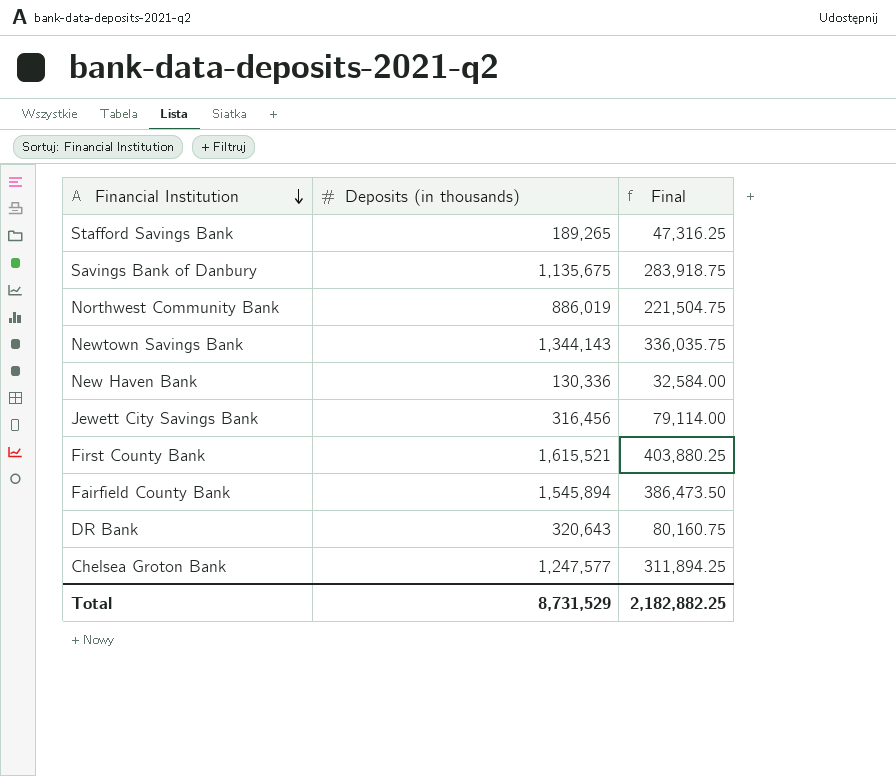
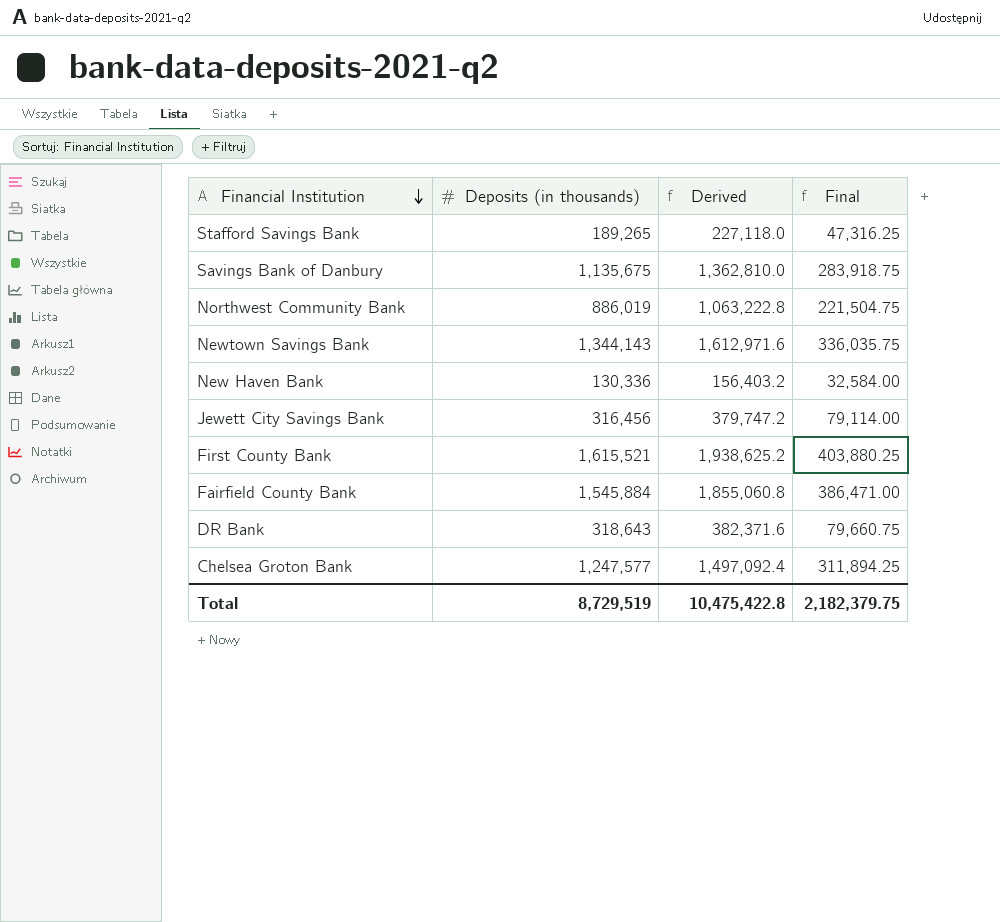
column Derived | formula: none -> [Deposits (in thousands)] * 1.2
Fairfield County Bank | Deposits (in thousands): 1,545,894 -> 1,545,884
Fairfield County Bank | Final: 386,473.50 -> 386,471.00
DR Bank | Deposits (in thousands): 320,643 -> 318,643
DR Bank | Final: 80,160.75 -> 79,660.75
Total | Deposits (in thousands): 8,731,529 -> 8,729,519
Total | Final: 2,182,882.25 -> 2,182,379.75

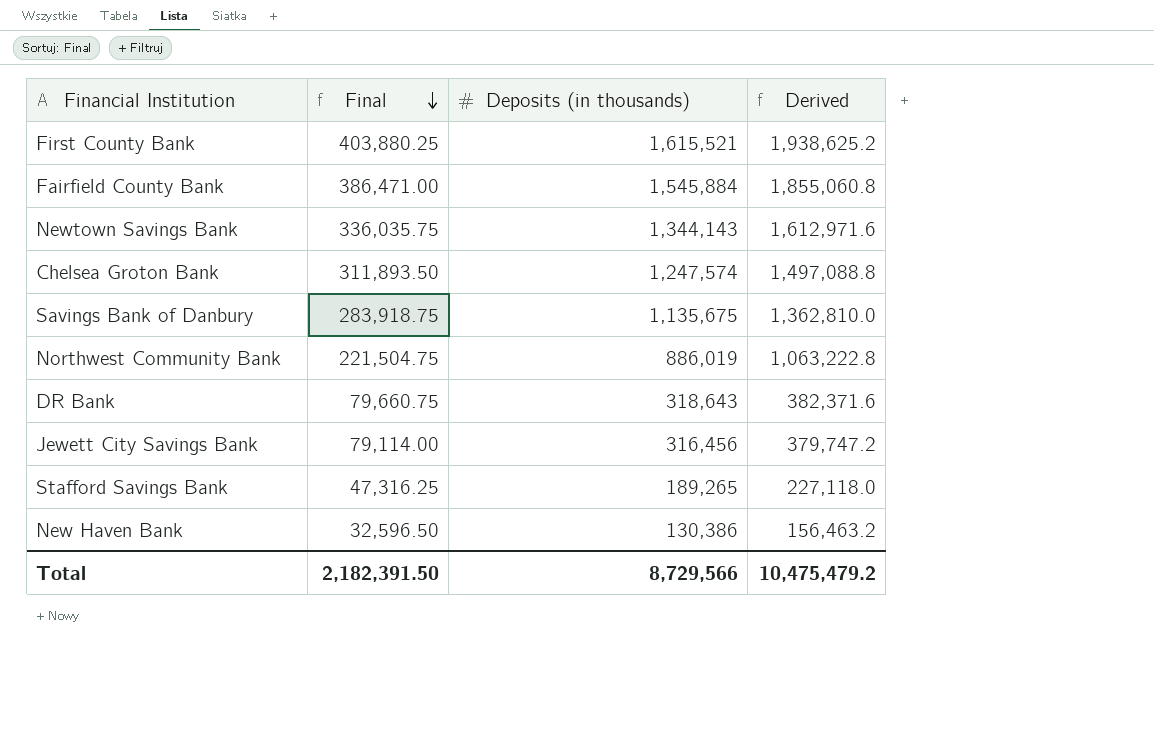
row order: Financial Institution descending -> Final descending
column Final | position: 4 -> 2
Chelsea Groton Bank | Final: 311,894.25 -> 311,893.50
Chelsea Groton Bank | Deposits (in thousands): 1,247,577 -> 1,247,574
Chelsea Groton Bank | Derived: 1,497,092.4 -> 1,497,088.8
New Haven Bank | Final: 32,584.00 -> 32,596.50
New Haven Bank | Deposits (in thousands): 130,336 -> 130,386
New Haven Bank | Derived: 156,403.2 -> 156,463.2
Total | Final: 2,182,379.75 -> 2,182,391.50
Total | Deposits (in thousands): 8,729,519 -> 8,729,566
Total | Derived: 10,475,422.8 -> 10,475,479.2

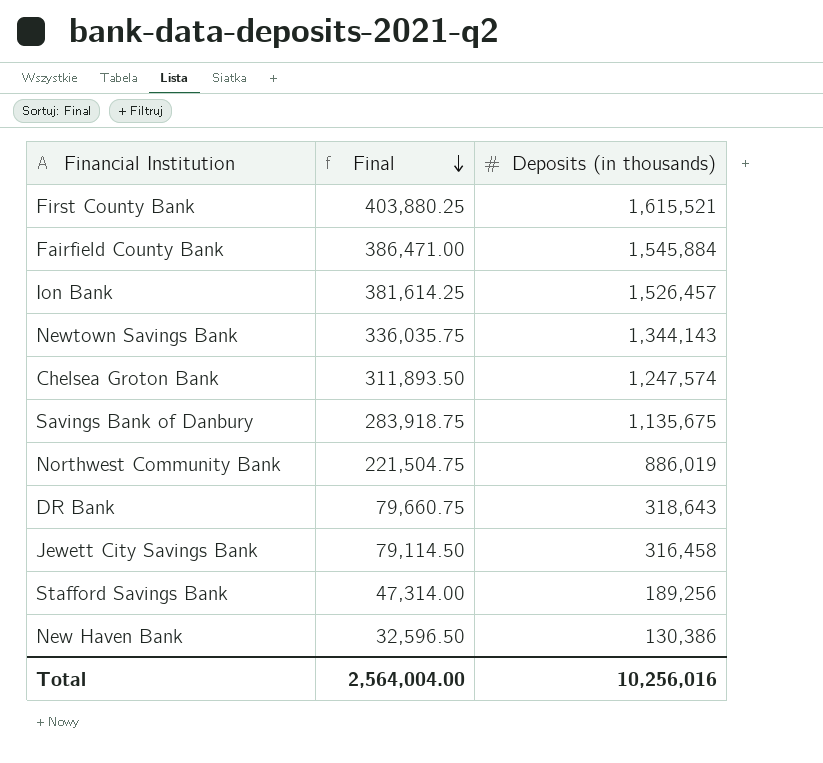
column Derived | formula: [Deposits (in thousands)] * 1.2 -> none
row Ion Bank: none -> 381,614.25 | 1,526,457
Jewett City Savings Bank | Final: 79,114.00 -> 79,114.50
Jewett City Savings Bank | Deposits (in thousands): 316,456 -> 316,458
Stafford Savings Bank | Final: 47,316.25 -> 47,314.00
Stafford Savings Bank | Deposits (in thousands): 189,265 -> 189,256
Total | Final: 2,182,391.50 -> 2,564,004.00
Total | Deposits (in thousands): 8,729,566 -> 10,256,016

